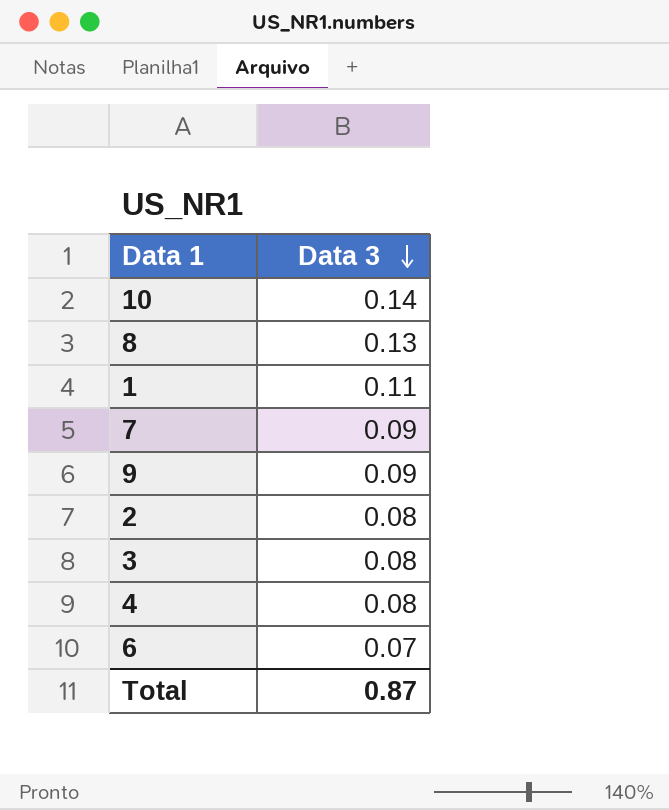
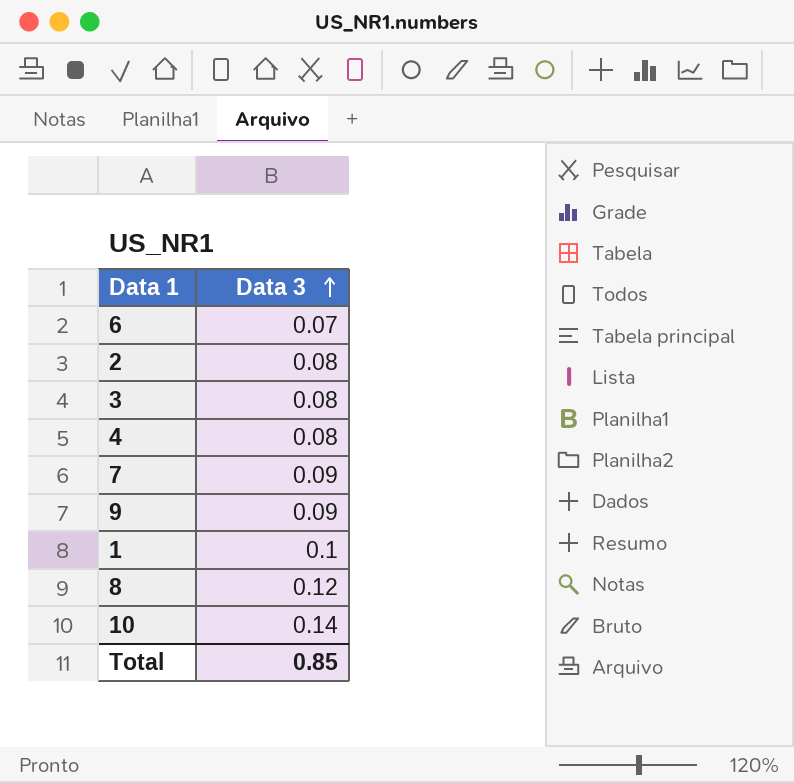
row order: Data 3 descending -> Data 3 ascending
1 | Data 3: 0.11 -> 0.1
8 | Data 3: 0.13 -> 0.12
Total | Data 3: 0.87 -> 0.85

